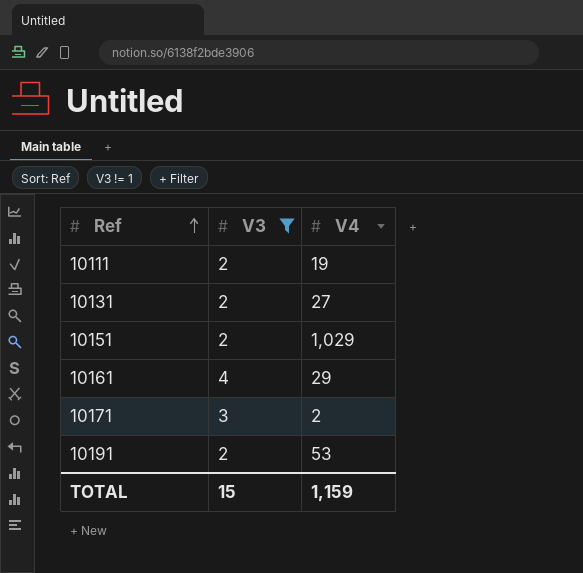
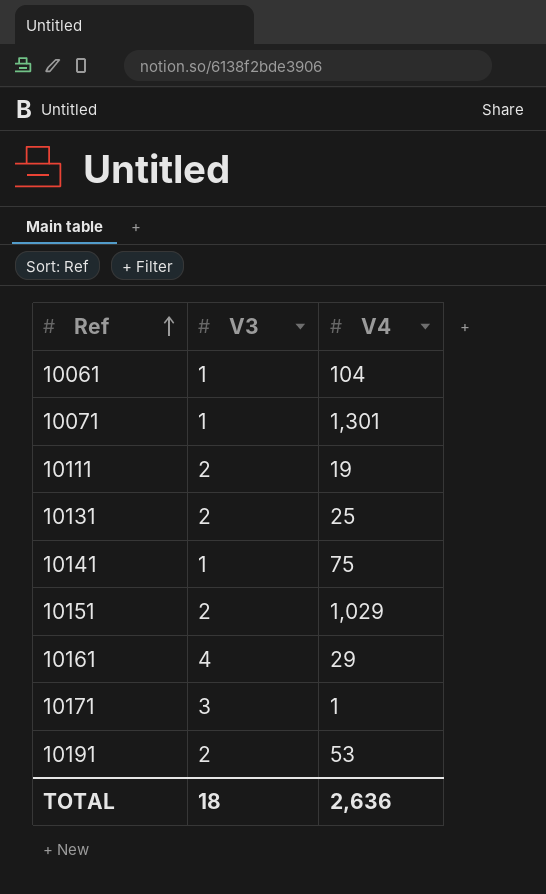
filter: V3 != 1 -> none
10131 | V4: 27 -> 25
10171 | V4: 2 -> 1
TOTAL | V3: 15 -> 18
TOTAL | V4: 1,159 -> 2,636

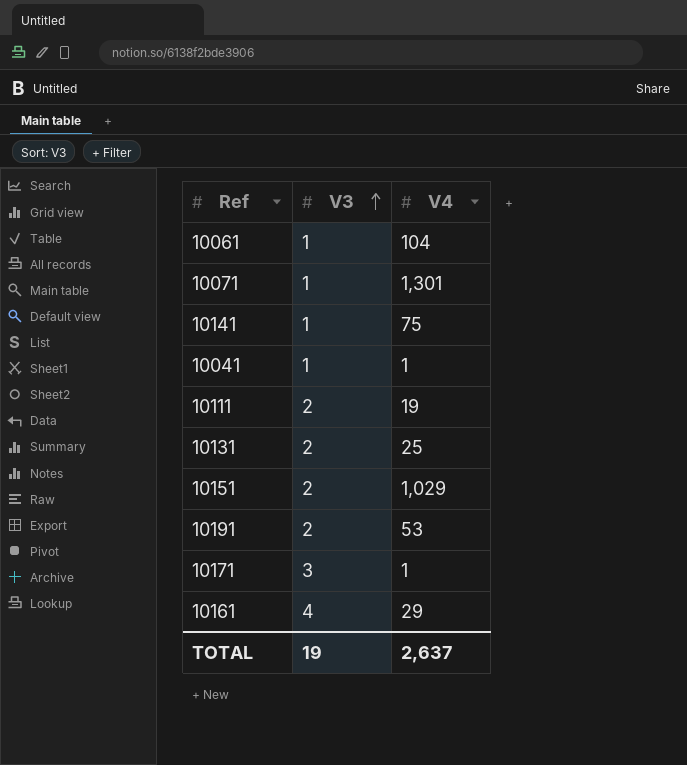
row order: Ref ascending -> V3 ascending
row 10041: none -> 1 | 1
TOTAL | V3: 18 -> 19
TOTAL | V4: 2,636 -> 2,637

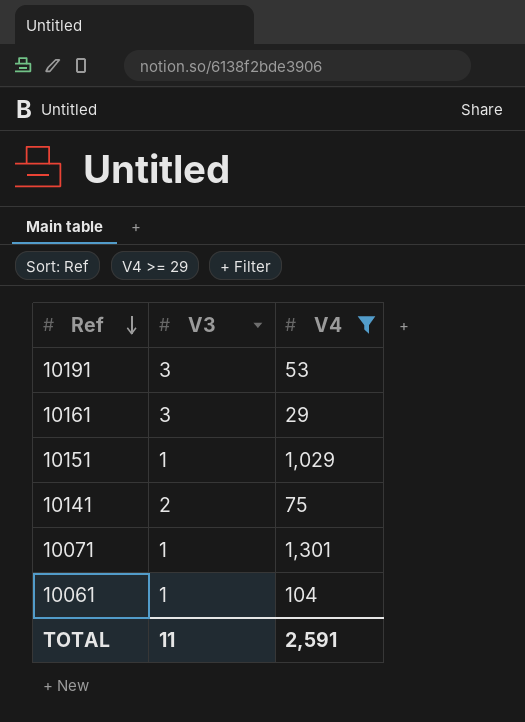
filter: none -> V4 >= 29
row order: V3 ascending -> Ref descending
10191 | V3: 2 -> 3
10161 | V3: 4 -> 3
10151 | V3: 2 -> 1
10141 | V3: 1 -> 2
TOTAL | V3: 19 -> 11
TOTAL | V4: 2,637 -> 2,591

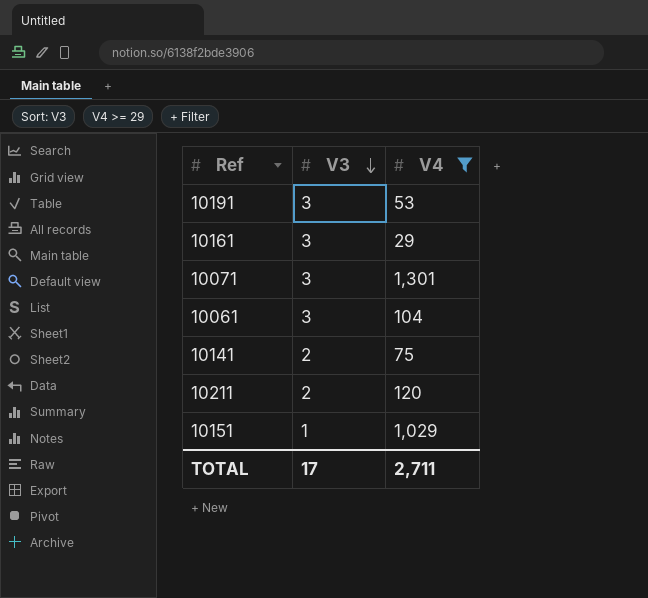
row order: Ref descending -> V3 descending
10071 | V3: 1 -> 3
10061 | V3: 1 -> 3
row 10211: none -> 2 | 120
TOTAL | V3: 11 -> 17
TOTAL | V4: 2,591 -> 2,711

